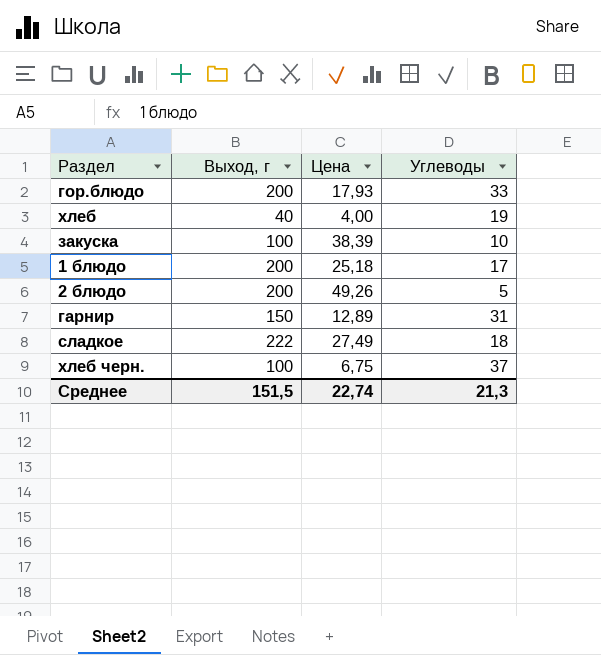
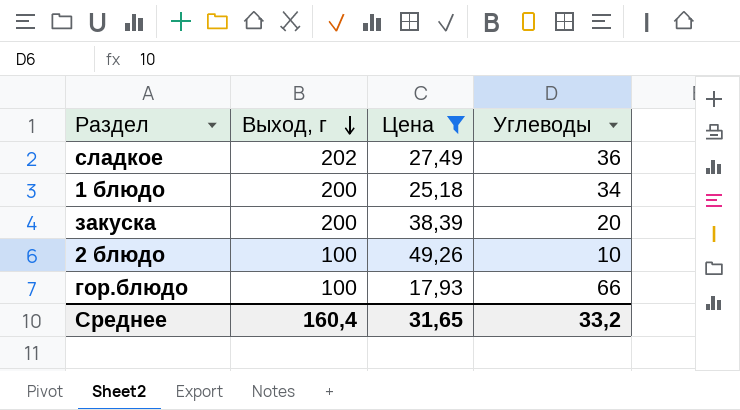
filter: none -> Цена >= 17,93
row order: none -> Выход, г descending
сладкое | Выход, г: 222 -> 202
сладкое | Углеводы: 18 -> 36
1 блюдо | Углеводы: 17 -> 34
закуска | Выход, г: 100 -> 200
закуска | Углеводы: 10 -> 20
2 блюдо | Выход, г: 200 -> 100
2 блюдо | Углеводы: 5 -> 10
гор.блюдо | Выход, г: 200 -> 100
гор.блюдо | Углеводы: 33 -> 66
Среднее | Выход, г: 151,5 -> 160,4
Среднее | Цена: 22,74 -> 31,65
Среднее | Углеводы: 21,3 -> 33,2

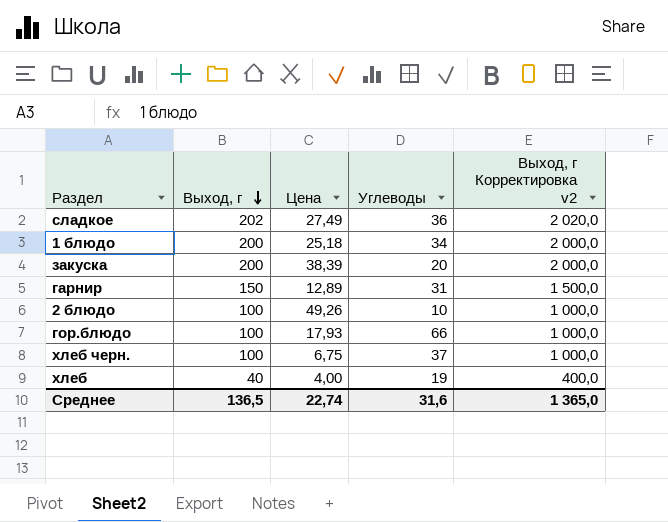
filter: Цена >= 17,93 -> none
column Выход, г Корректировка v2 | formula: none -> [Выход, г] * 10
Среднее | Выход, г: 160,4 -> 136,5
Среднее | Цена: 31,65 -> 22,74
Среднее | Углеводы: 33,2 -> 31,6

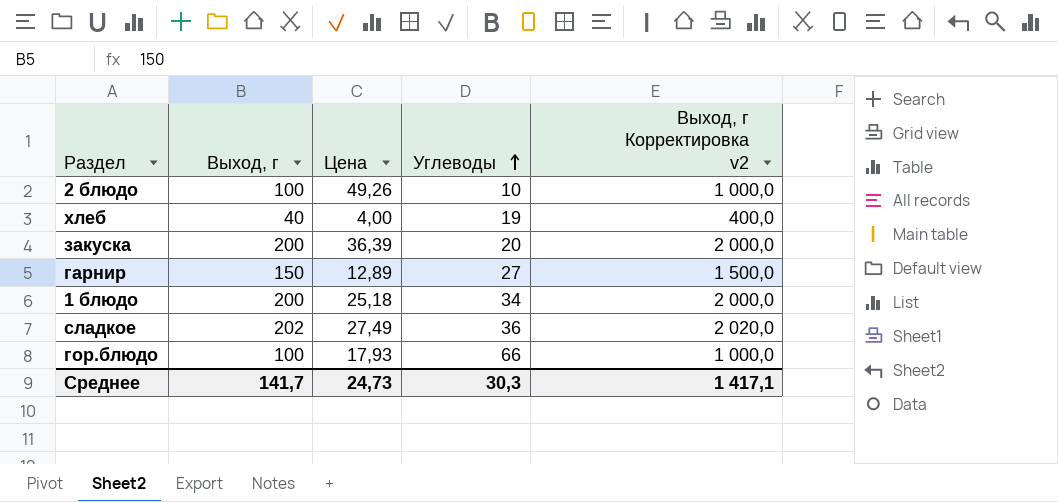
row order: Выход, г descending -> Углеводы ascending
row хлеб черн.: 100 | 6,75 | 37 | 1 000,0 -> none
закуска | Цена: 38,39 -> 36,39
гарнир | Углеводы: 31 -> 27
Среднее | Выход, г: 136,5 -> 141,7
Среднее | Цена: 22,74 -> 24,73
Среднее | Углеводы: 31,6 -> 30,3
Среднее | Выход, г Корректировка v2: 1 365,0 -> 1 417,1

